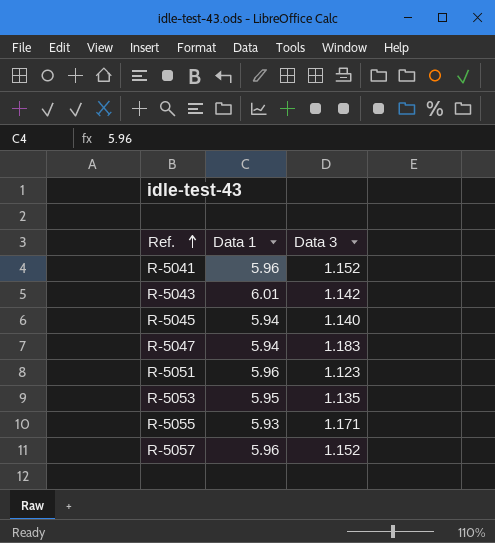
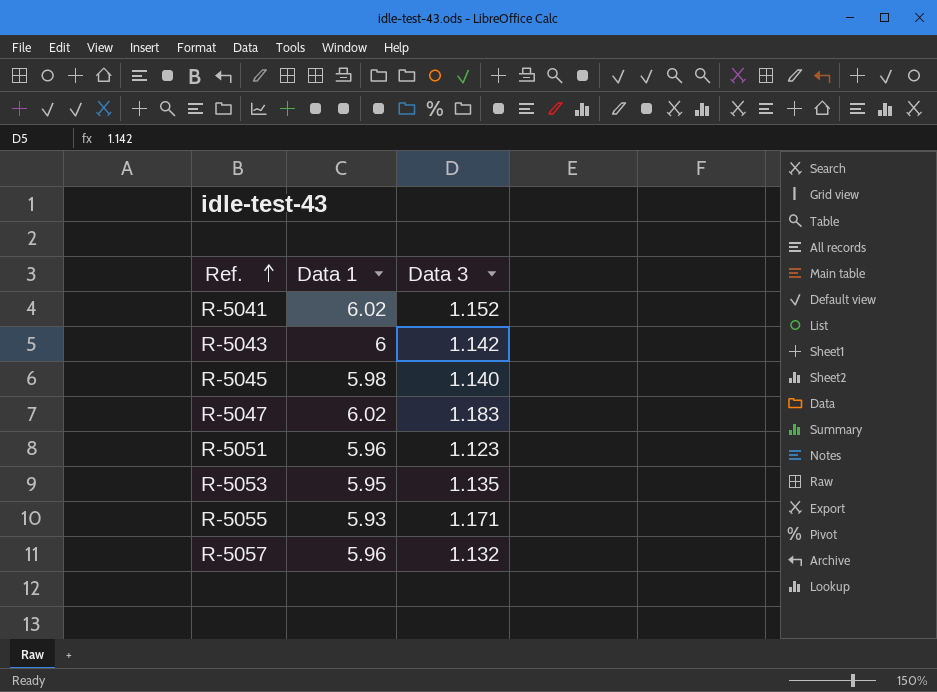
R-5041 | Data 1: 5.96 -> 6.02
R-5043 | Data 1: 6.01 -> 6
R-5045 | Data 1: 5.94 -> 5.98
R-5047 | Data 1: 5.94 -> 6.02
R-5057 | Data 3: 1.152 -> 1.132

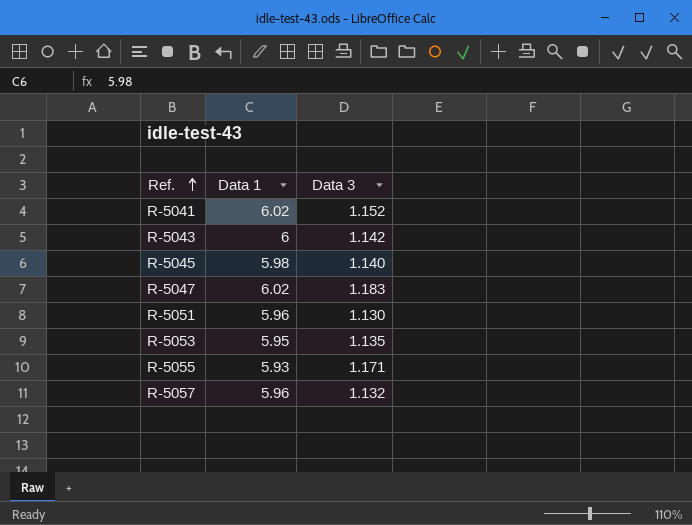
R-5051 | Data 3: 1.123 -> 1.130

